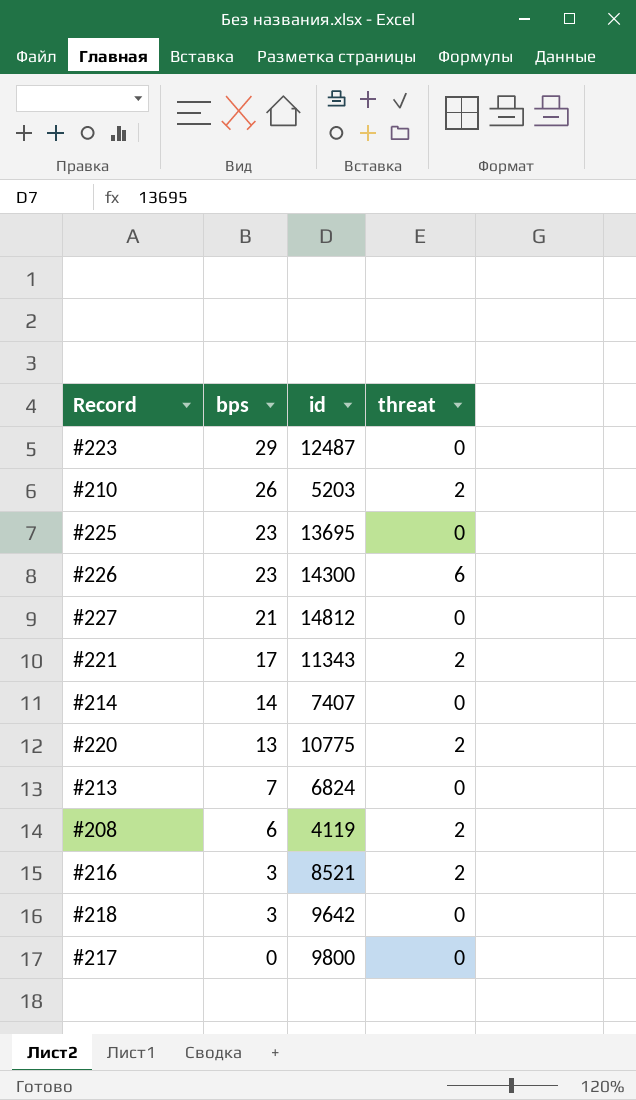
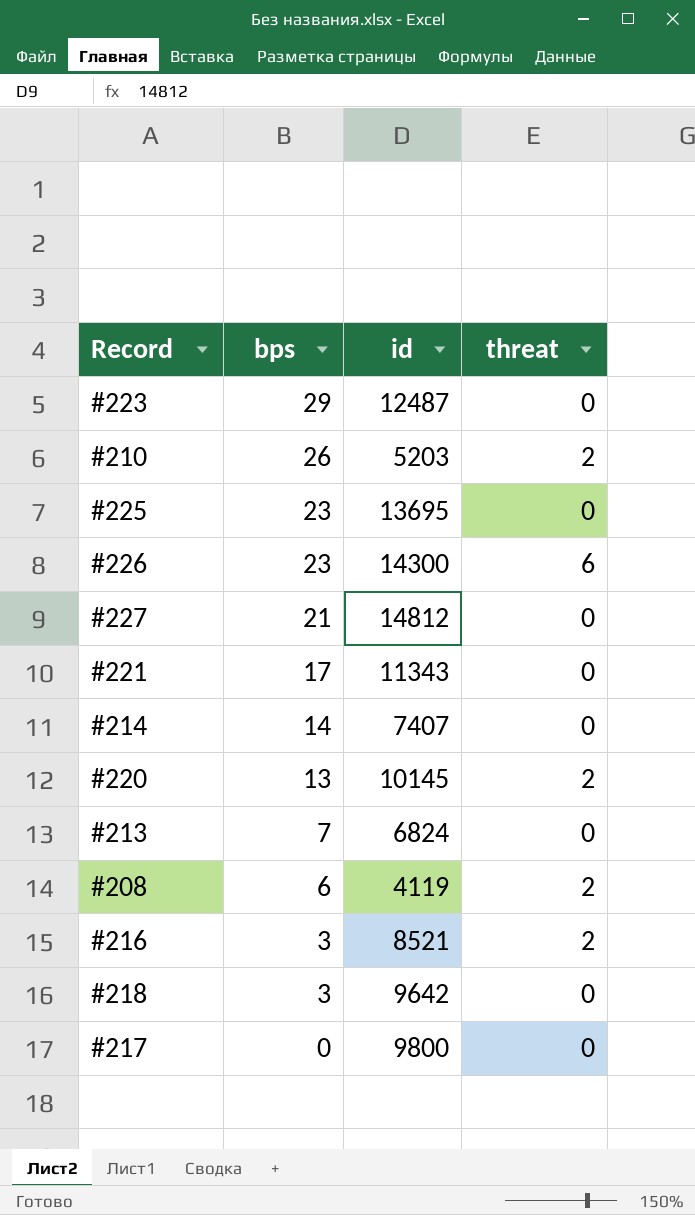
#221 | threat: 2 -> 0
#220 | id: 10775 -> 10145

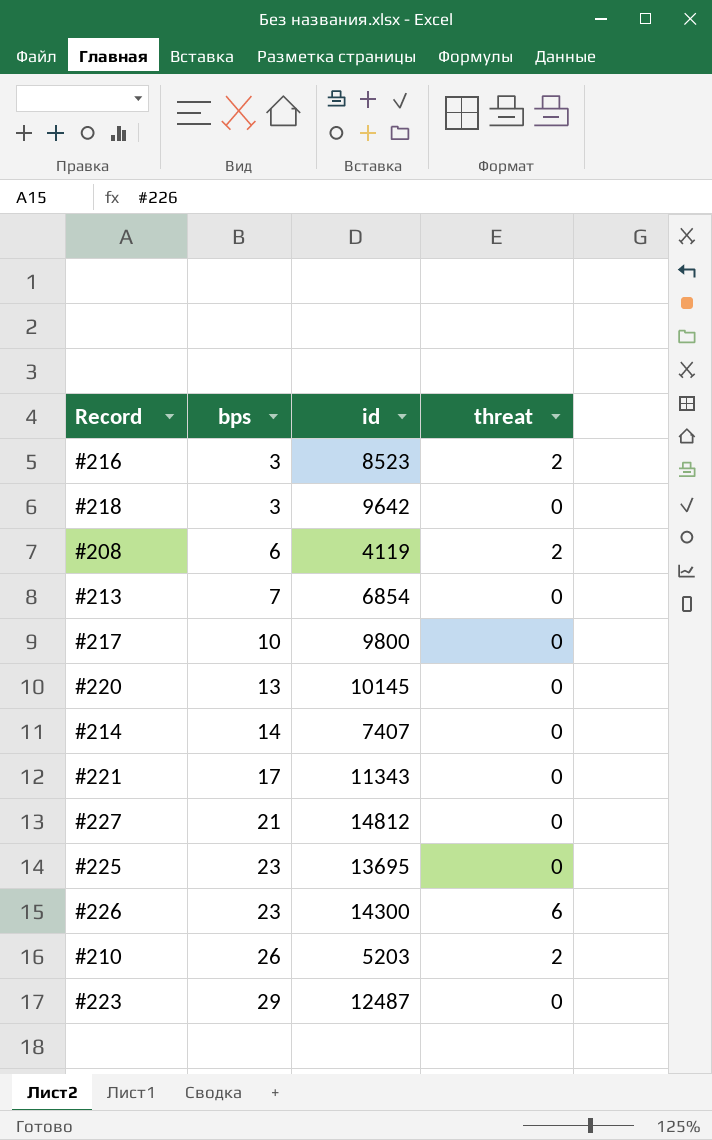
row order: bps descending -> bps ascending
#216 | id: 8521 -> 8523
#213 | id: 6824 -> 6854
#217 | bps: 0 -> 10
#220 | threat: 2 -> 0

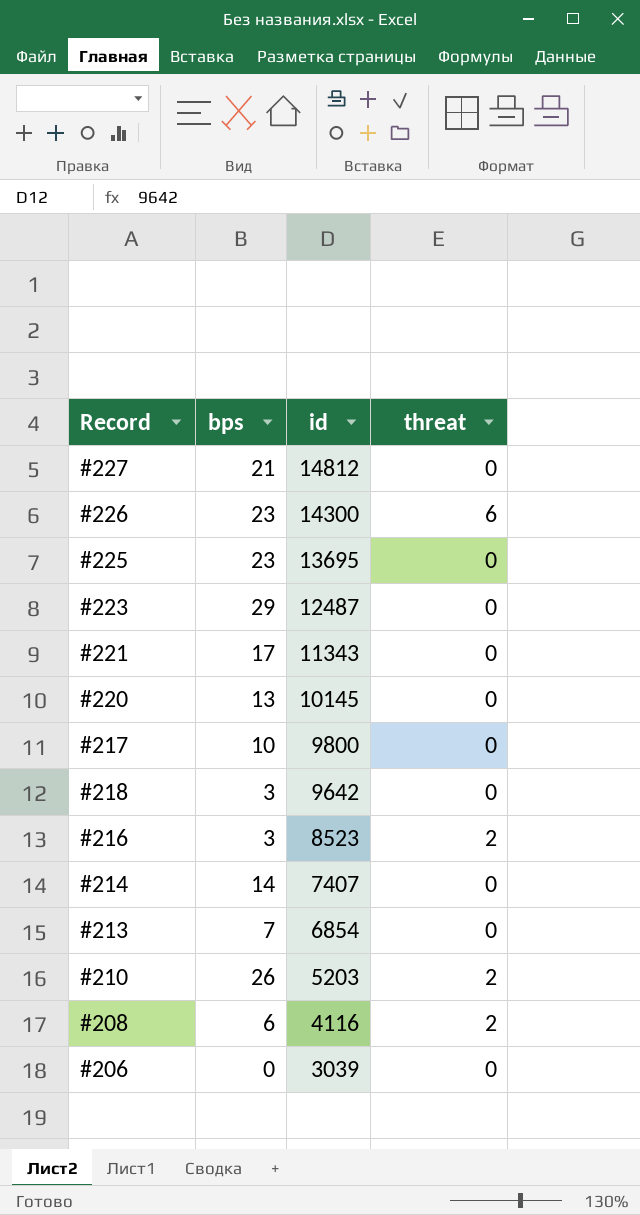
row order: bps ascending -> id descending
#208 | id: 4119 -> 4116
row #206: none -> 0 | 3039 | 0

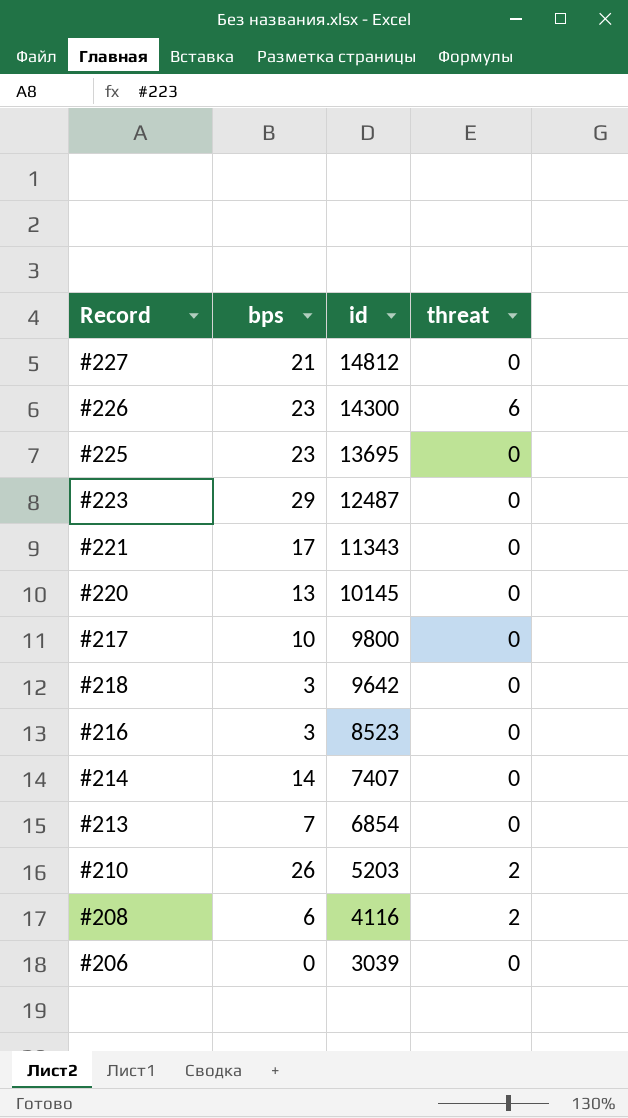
#216 | threat: 2 -> 0

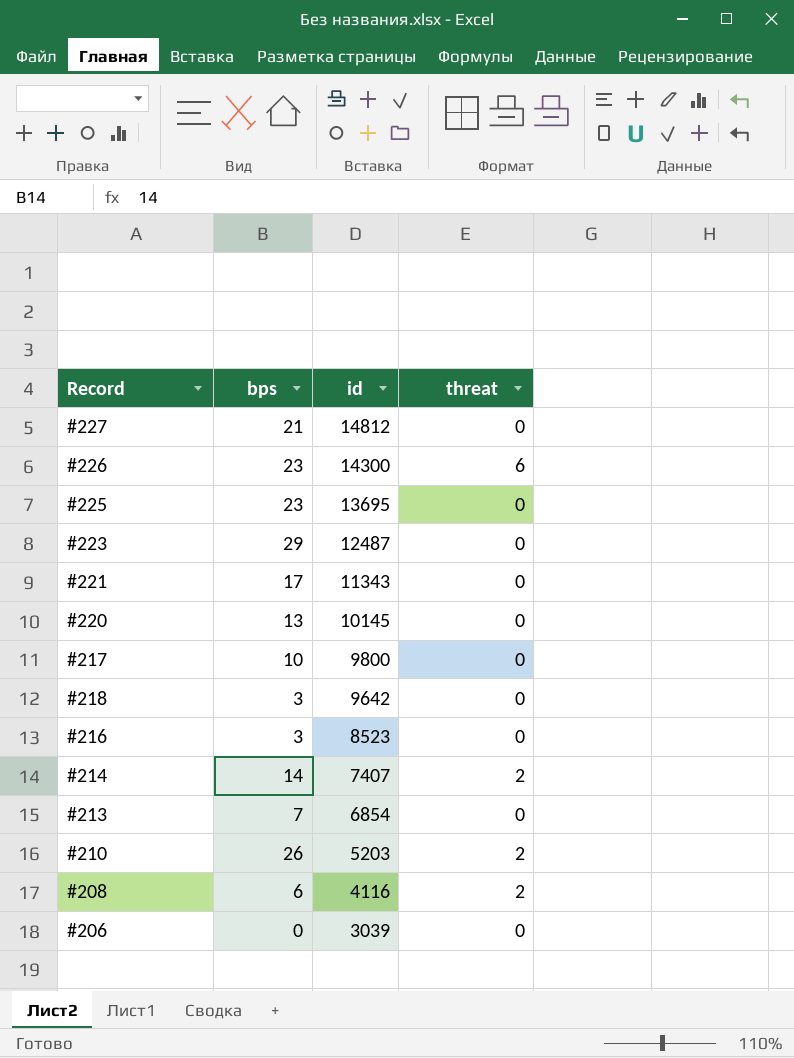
#214 | threat: 0 -> 2

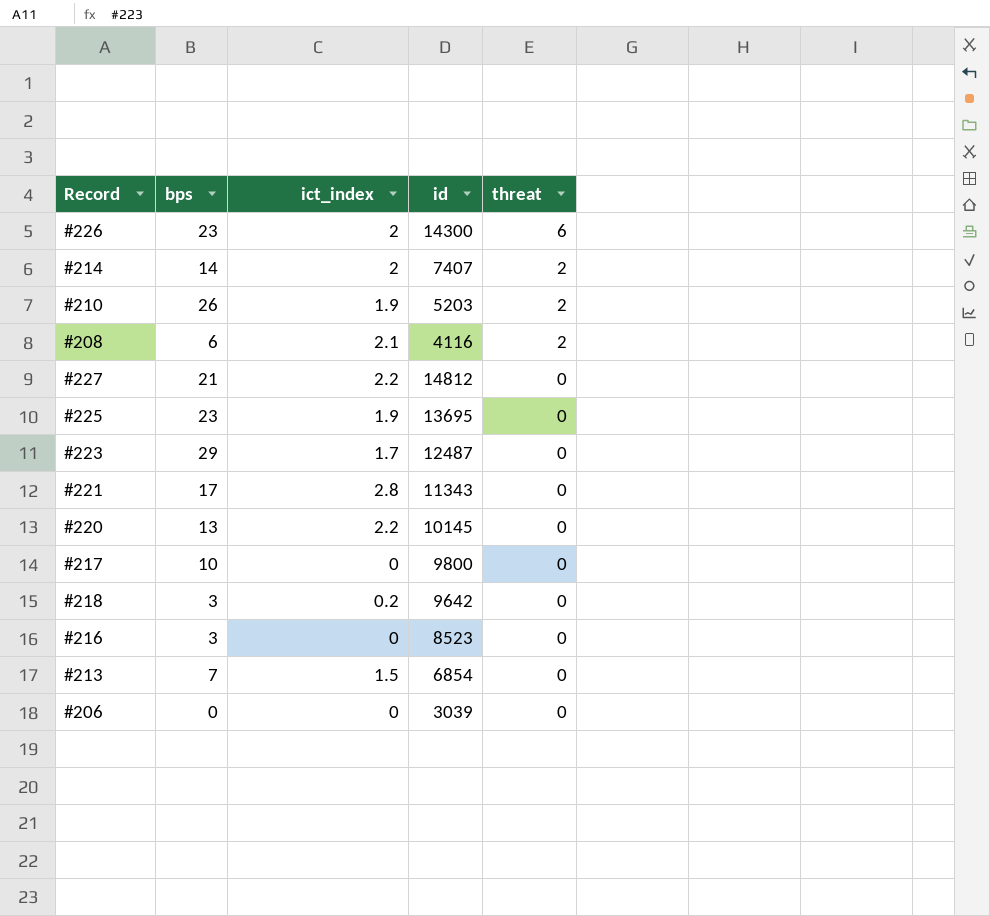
row order: id descending -> threat descending
column ict_index | position: none -> 3

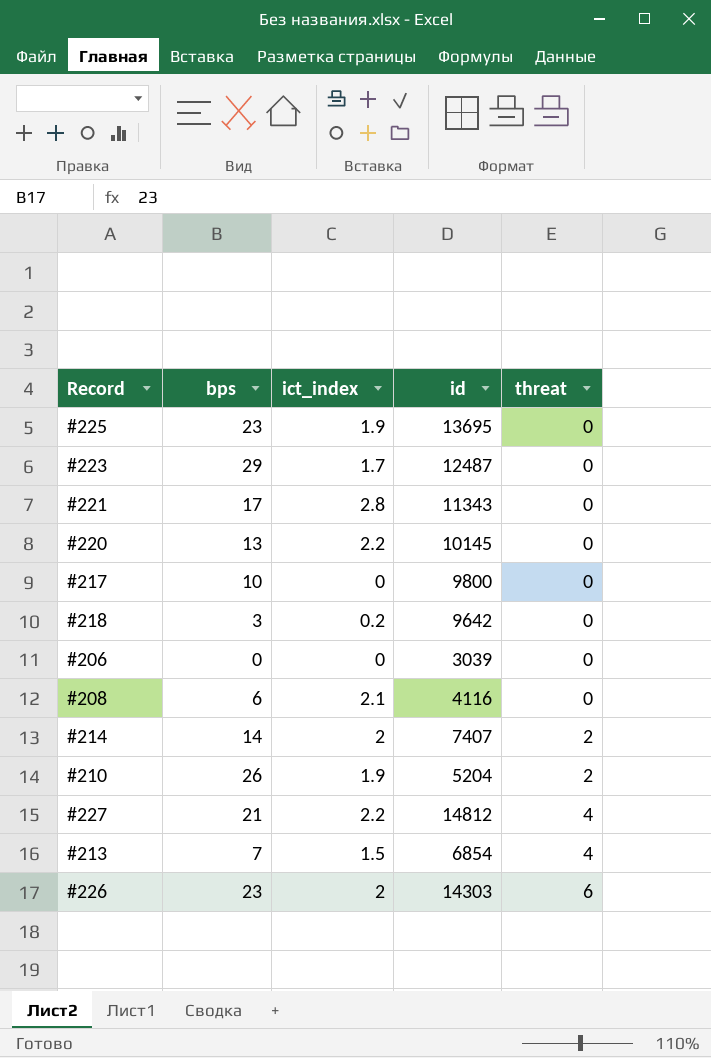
row order: threat descending -> threat ascending
row #216: 3 | 0 | 8523 | 0 -> none
#208 | threat: 2 -> 0
#210 | id: 5203 -> 5204
#227 | threat: 0 -> 4
#213 | threat: 0 -> 4
#226 | id: 14300 -> 14303

